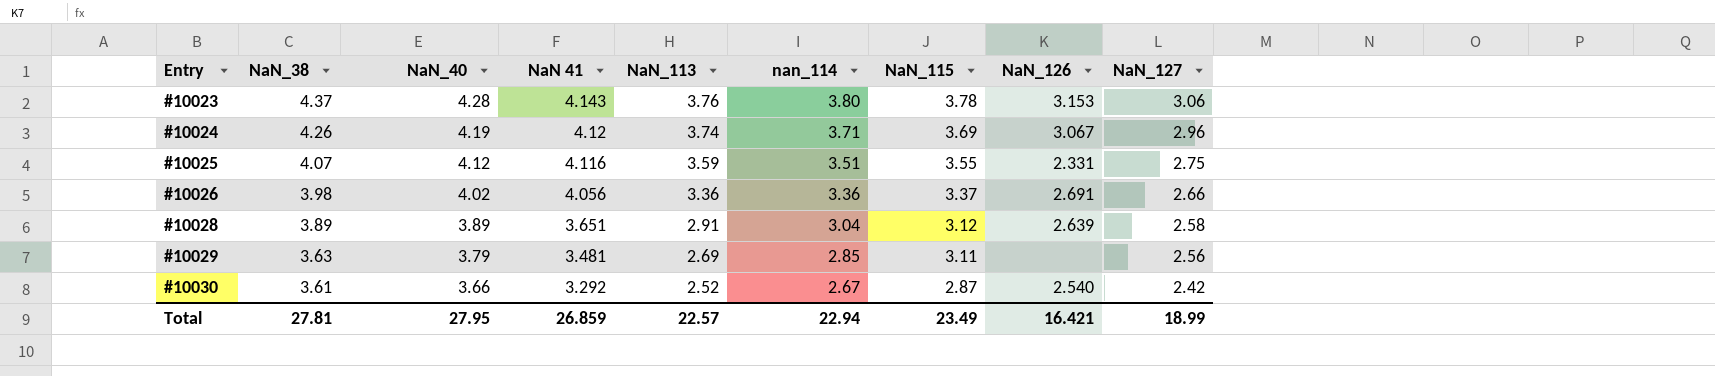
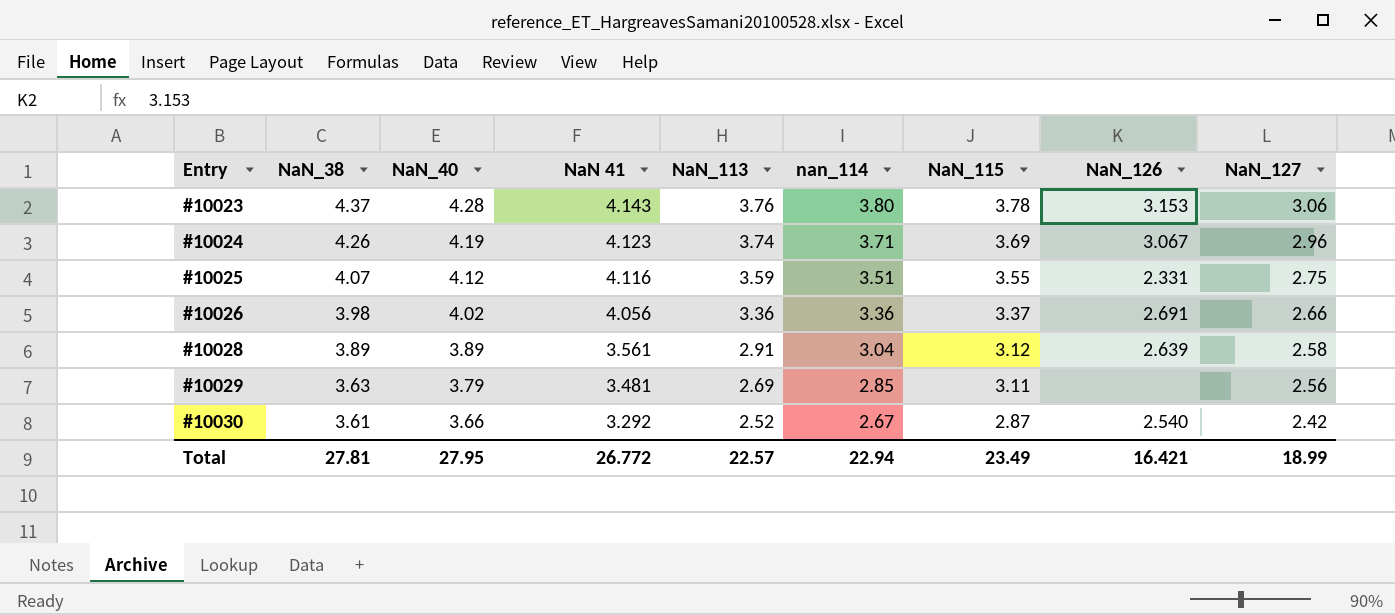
#10024 | NaN 41: 4.12 -> 4.123
#10028 | NaN 41: 3.651 -> 3.561
Total | NaN 41: 26.859 -> 26.772

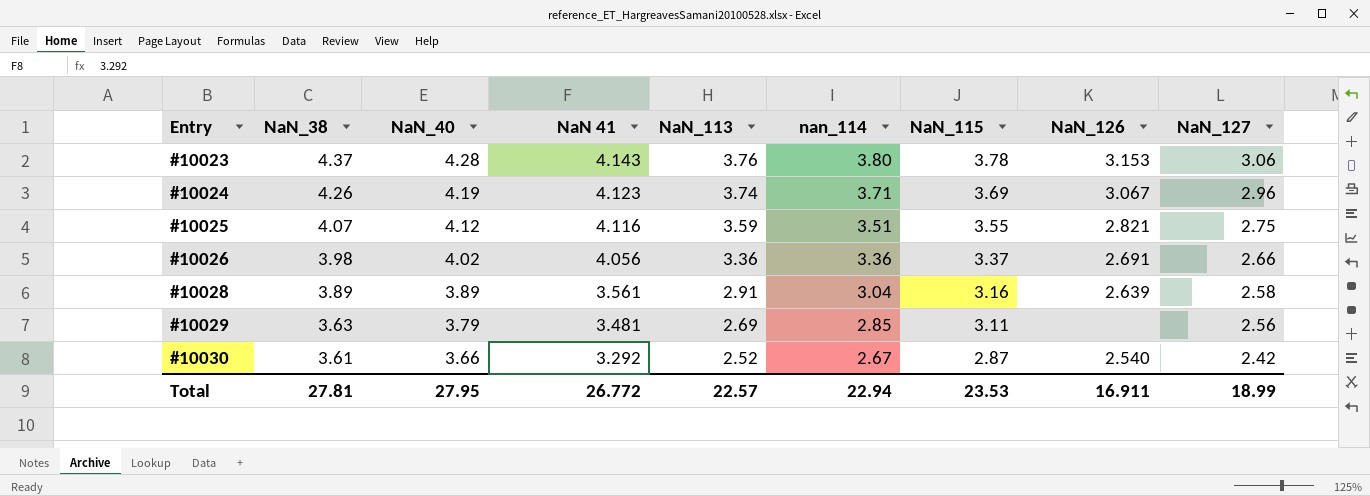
#10025 | NaN_126: 2.331 -> 2.821
#10028 | NaN_115: 3.12 -> 3.16
Total | NaN_115: 23.49 -> 23.53
Total | NaN_126: 16.421 -> 16.911

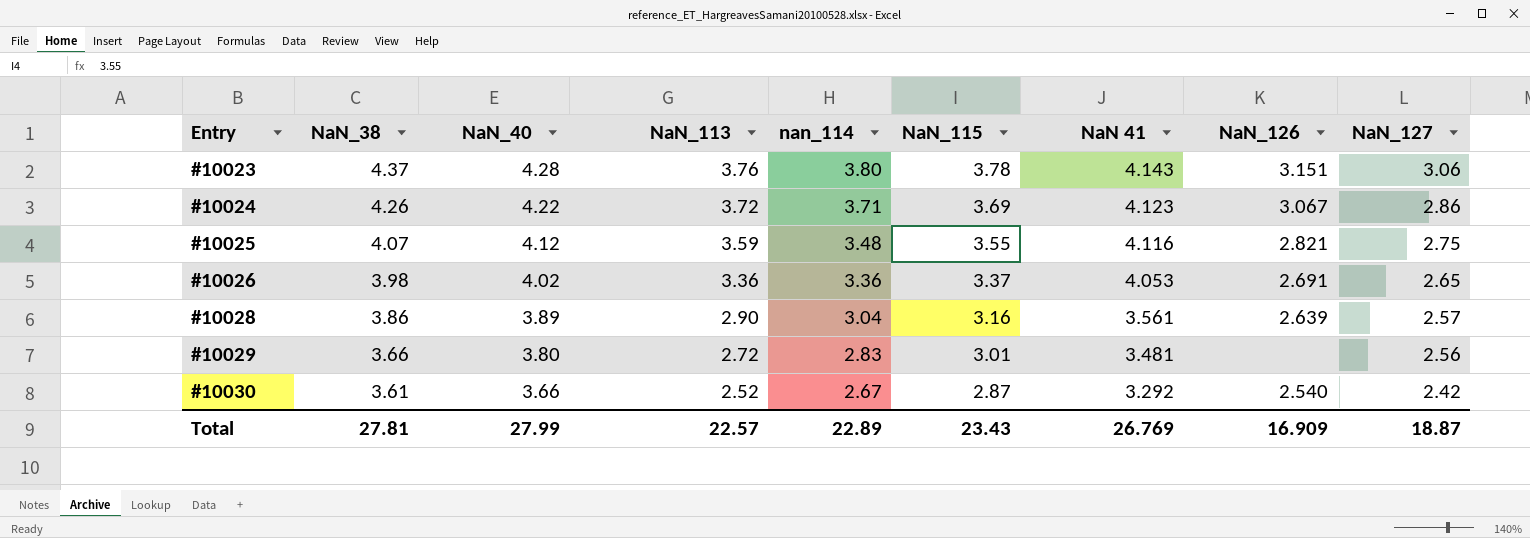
column NaN 41 | position: 4 -> 7
#10023 | NaN_126: 3.153 -> 3.151
#10024 | NaN_40: 4.19 -> 4.22
#10024 | NaN_113: 3.74 -> 3.72
#10024 | NaN_127: 2.96 -> 2.86
#10025 | nan_114: 3.51 -> 3.48
#10026 | NaN 41: 4.056 -> 4.053
#10026 | NaN_127: 2.66 -> 2.65
#10028 | NaN_38: 3.89 -> 3.86
#10028 | NaN_113: 2.91 -> 2.90
#10028 | NaN_127: 2.58 -> 2.57
#10029 | NaN_38: 3.63 -> 3.66
#10029 | NaN_40: 3.79 -> 3.80
#10029 | NaN_113: 2.69 -> 2.72
#10029 | nan_114: 2.85 -> 2.83
#10029 | NaN_115: 3.11 -> 3.01
Total | NaN_40: 27.95 -> 27.99
Total | nan_114: 22.94 -> 22.89
Total | NaN_115: 23.53 -> 23.43
Total | NaN 41: 26.772 -> 26.769
Total | NaN_126: 16.911 -> 16.909
Total | NaN_127: 18.99 -> 18.87

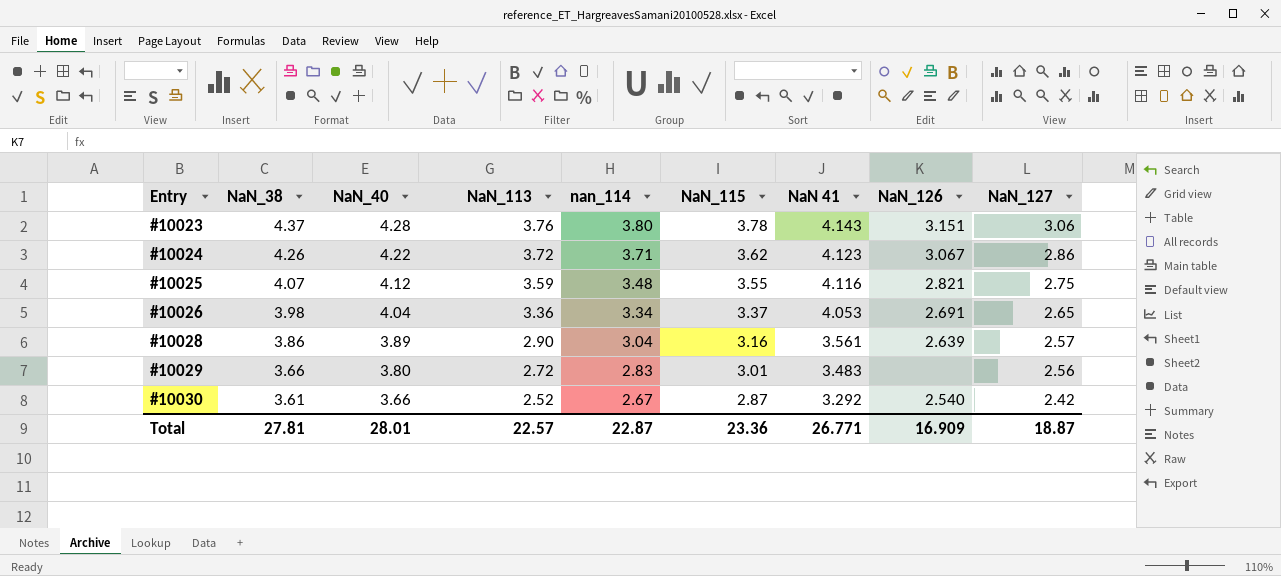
#10024 | NaN_115: 3.69 -> 3.62
#10026 | NaN_40: 4.02 -> 4.04
#10026 | nan_114: 3.36 -> 3.34
#10029 | NaN 41: 3.481 -> 3.483
Total | NaN_40: 27.99 -> 28.01
Total | nan_114: 22.89 -> 22.87
Total | NaN_115: 23.43 -> 23.36
Total | NaN 41: 26.769 -> 26.771

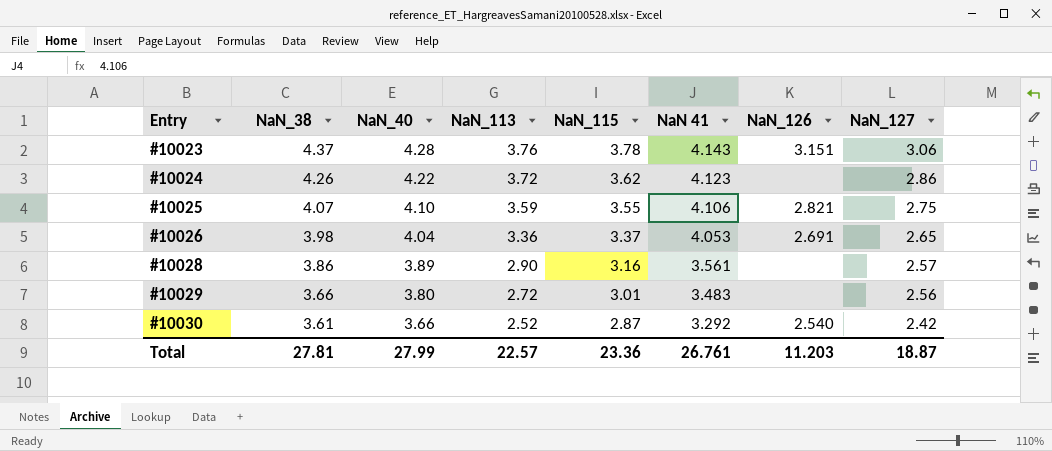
column nan_114 | position: 5 -> none
#10024 | NaN_126: 3.067 -> none
#10025 | NaN_40: 4.12 -> 4.10
#10025 | NaN 41: 4.116 -> 4.106
#10028 | NaN_126: 2.639 -> none
Total | NaN_40: 28.01 -> 27.99
Total | NaN 41: 26.771 -> 26.761
Total | NaN_126: 16.909 -> 11.203

